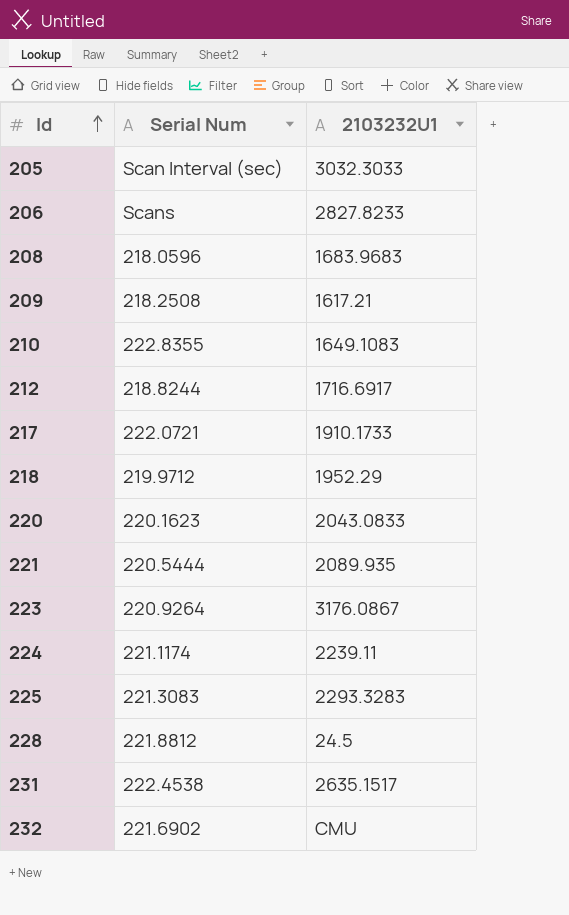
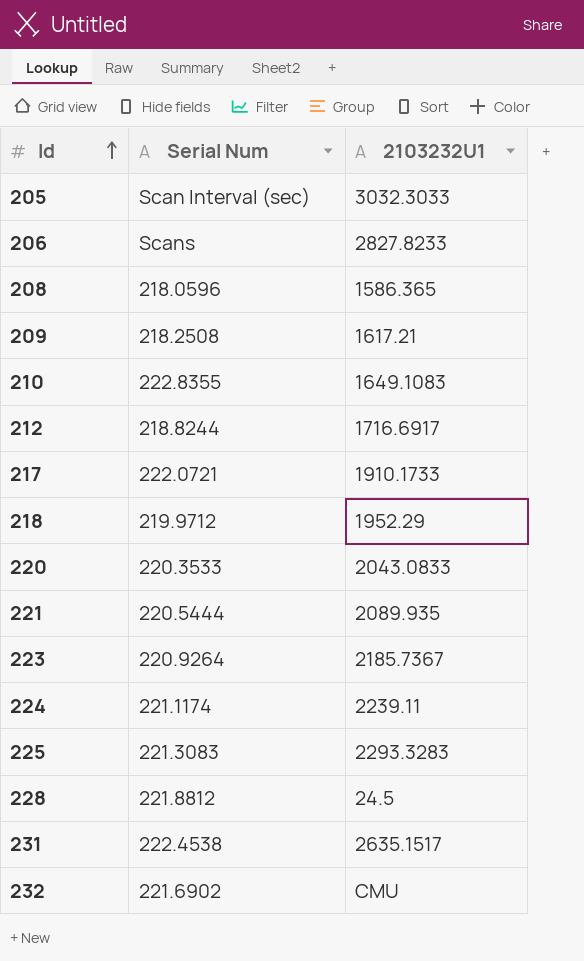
208 | 2103232U1: 1683.9683 -> 1586.365
220 | Serial Num: 220.1623 -> 220.3533
223 | 2103232U1: 3176.0867 -> 2185.7367

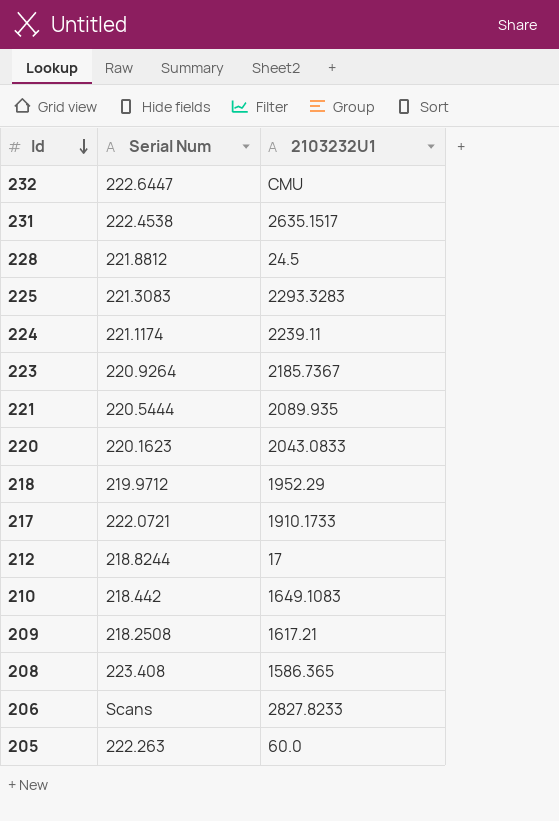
row order: Id ascending -> Id descending
232 | Serial Num: 221.6902 -> 222.6447
220 | Serial Num: 220.3533 -> 220.1623
212 | 2103232U1: 1716.6917 -> 17
210 | Serial Num: 222.8355 -> 218.442
208 | Serial Num: 218.0596 -> 223.408
205 | Serial Num: Scan Interval (sec) -> 222.263
205 | 2103232U1: 3032.3033 -> 60.0

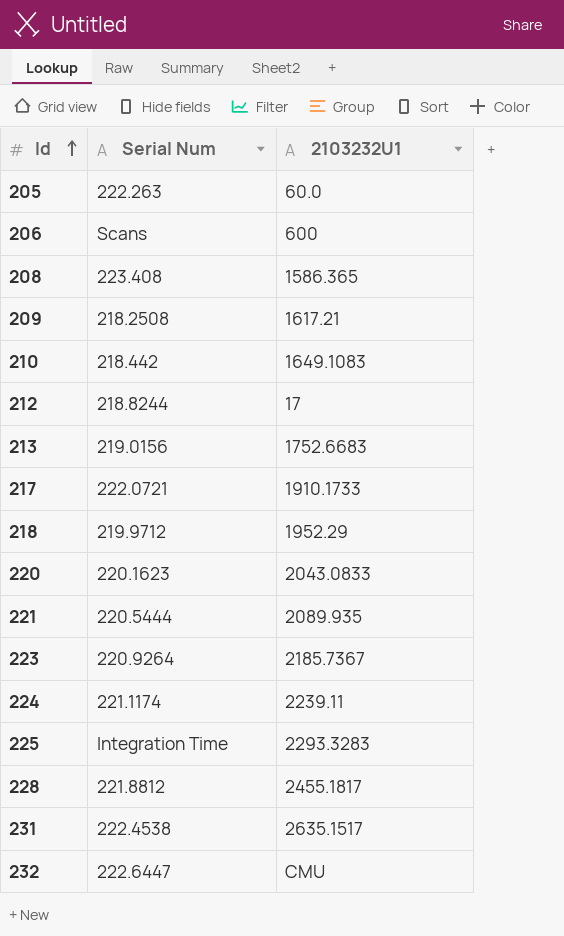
row order: Id descending -> Id ascending
206 | 2103232U1: 2827.8233 -> 600
row 213: none -> 219.0156 | 1752.6683
225 | Serial Num: 221.3083 -> Integration Time
228 | 2103232U1: 24.5 -> 2455.1817

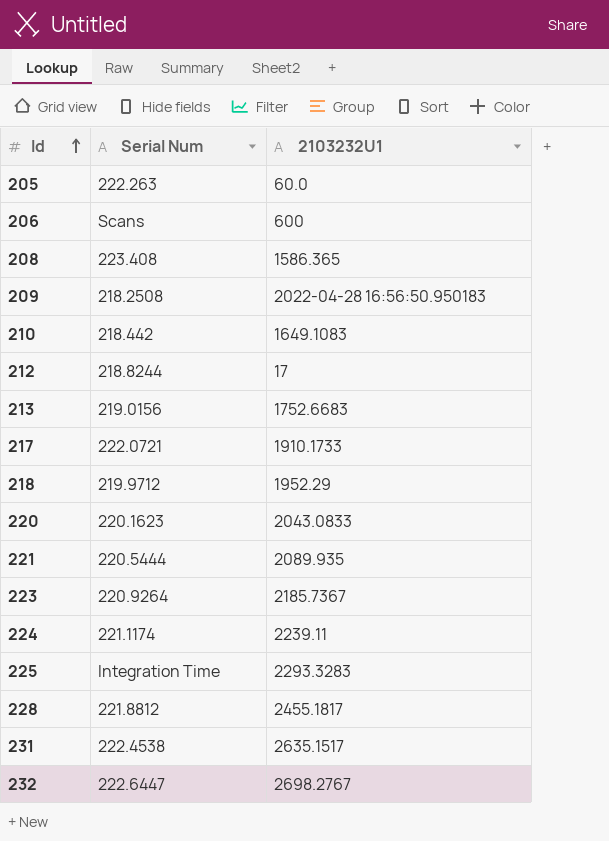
209 | 2103232U1: 1617.21 -> 2022-04-28 16:56:50.950183
232 | 2103232U1: CMU -> 2698.2767

